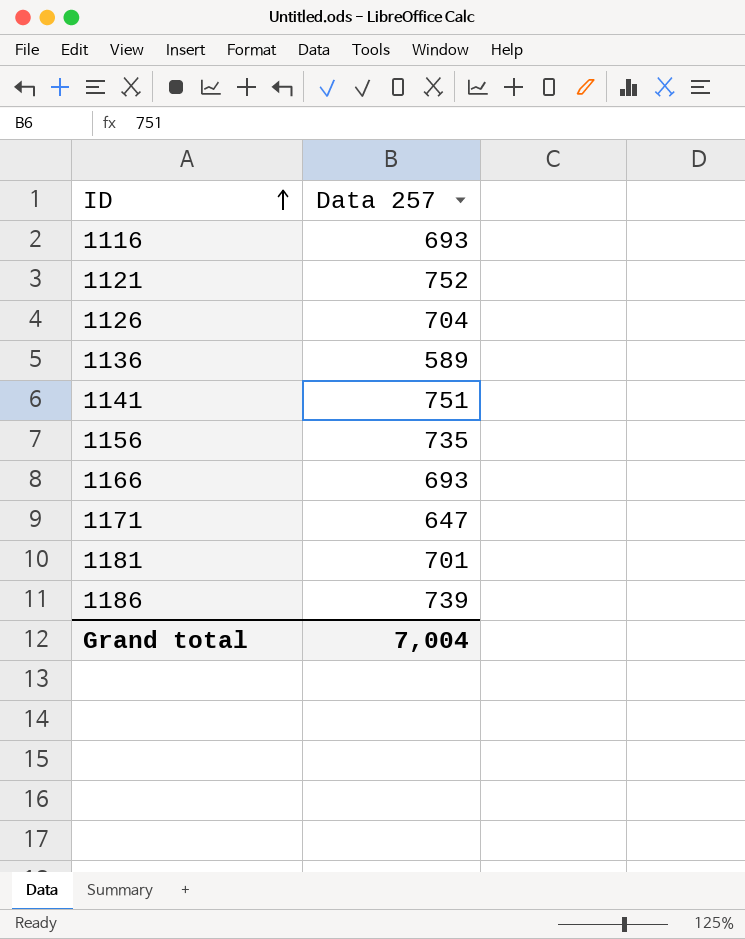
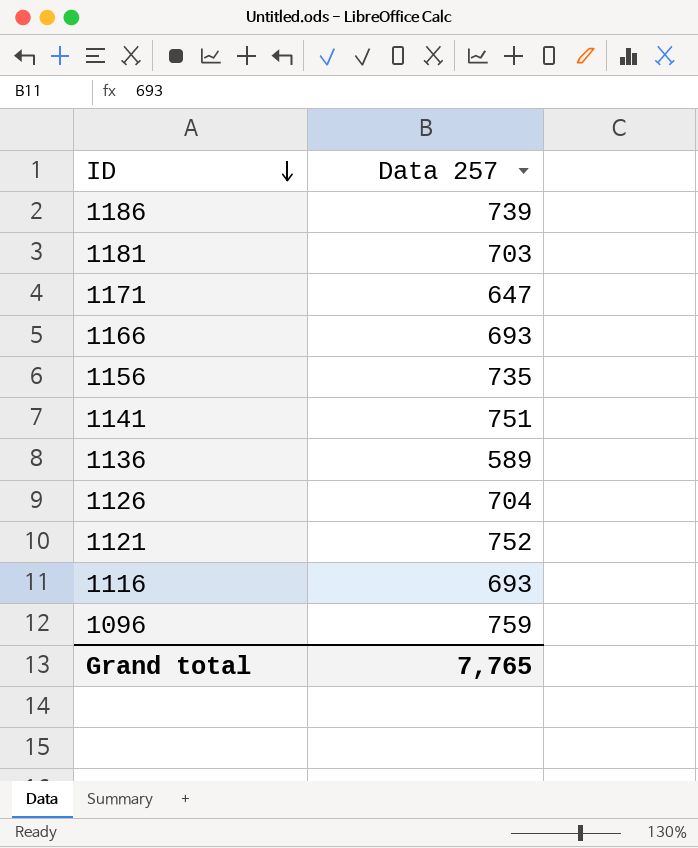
row order: ID ascending -> ID descending
1181 | Data 257: 701 -> 703
row 1096: none -> 759
Grand total | Data 257: 7,004 -> 7,765

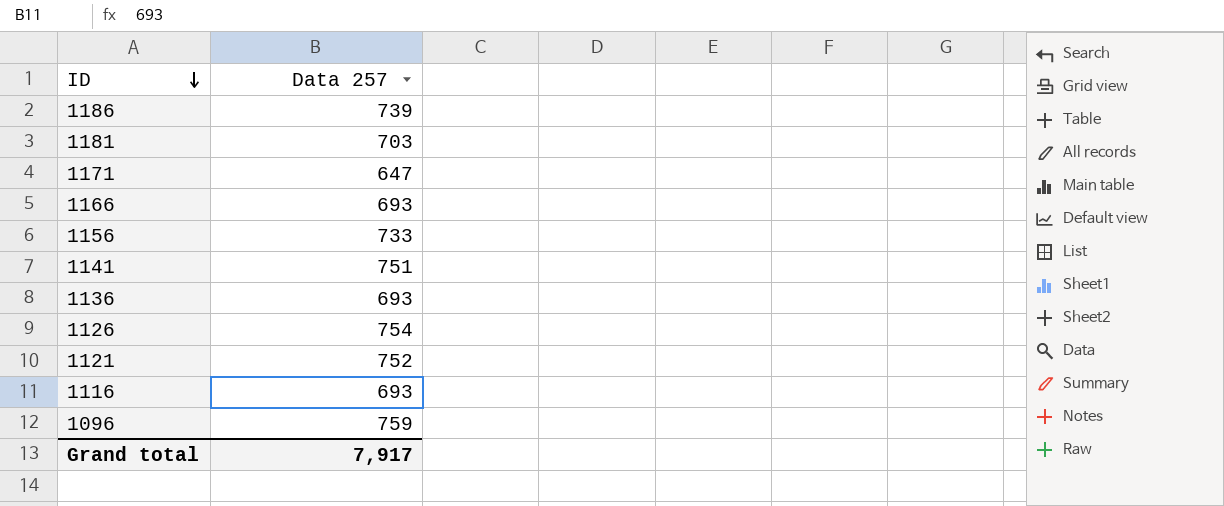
1156 | Data 257: 735 -> 733
1136 | Data 257: 589 -> 693
1126 | Data 257: 704 -> 754
Grand total | Data 257: 7,765 -> 7,917

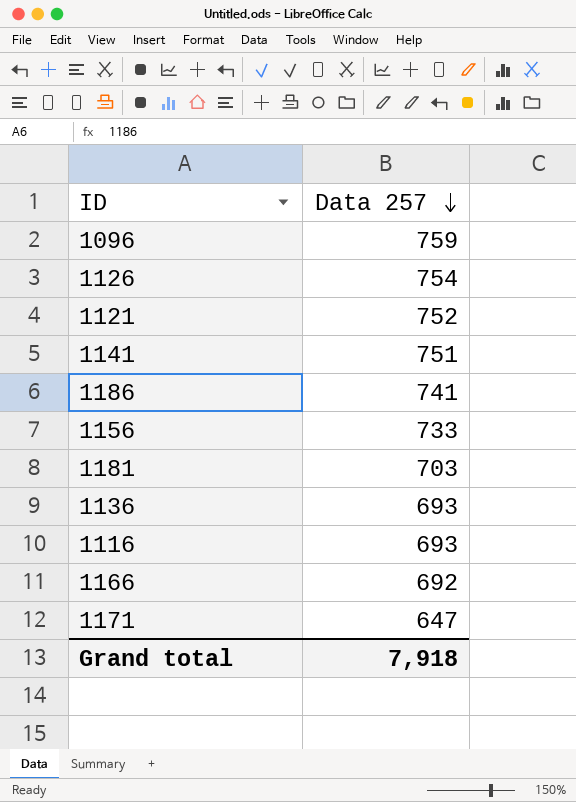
row order: ID descending -> Data 257 descending
1186 | Data 257: 739 -> 741
1166 | Data 257: 693 -> 692
Grand total | Data 257: 7,917 -> 7,918

